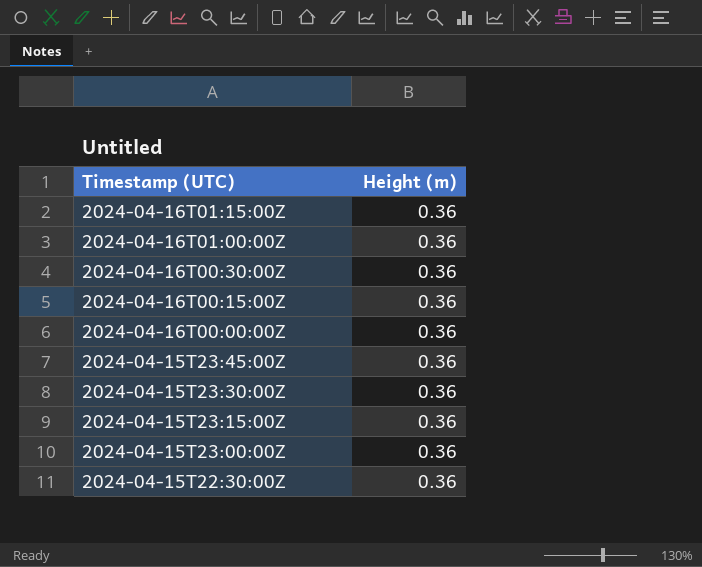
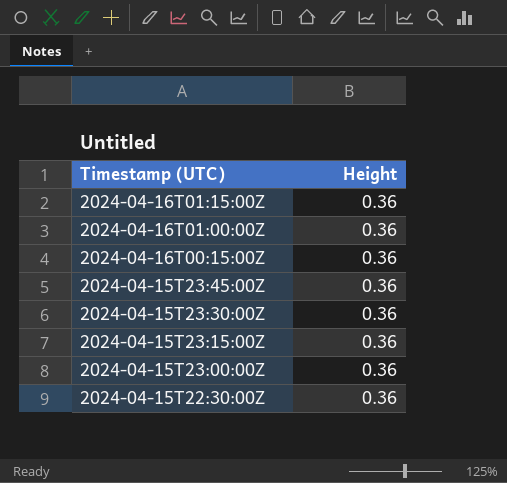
column name: Height (m) -> Height
row 2024-04-16T00:30:00Z: 0.36 -> none
row 2024-04-16T00:00:00Z: 0.36 -> none

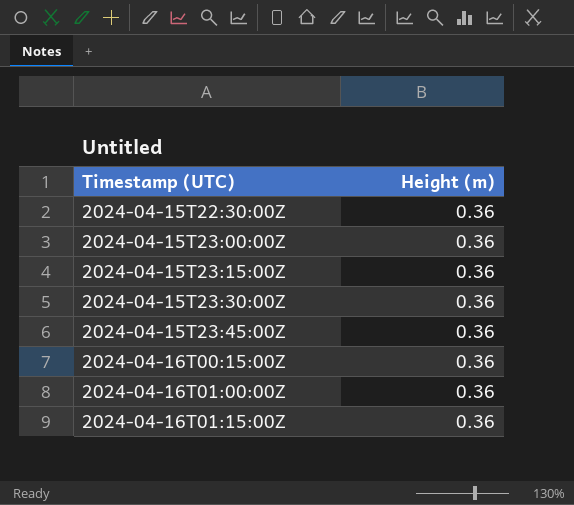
row order: Timestamp (UTC) descending -> Timestamp (UTC) ascending
column name: Height -> Height (m)

